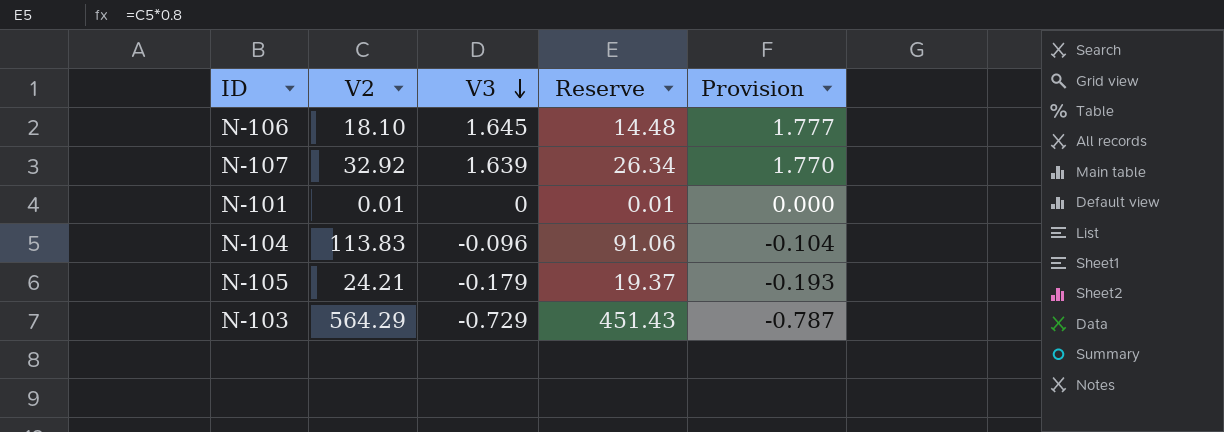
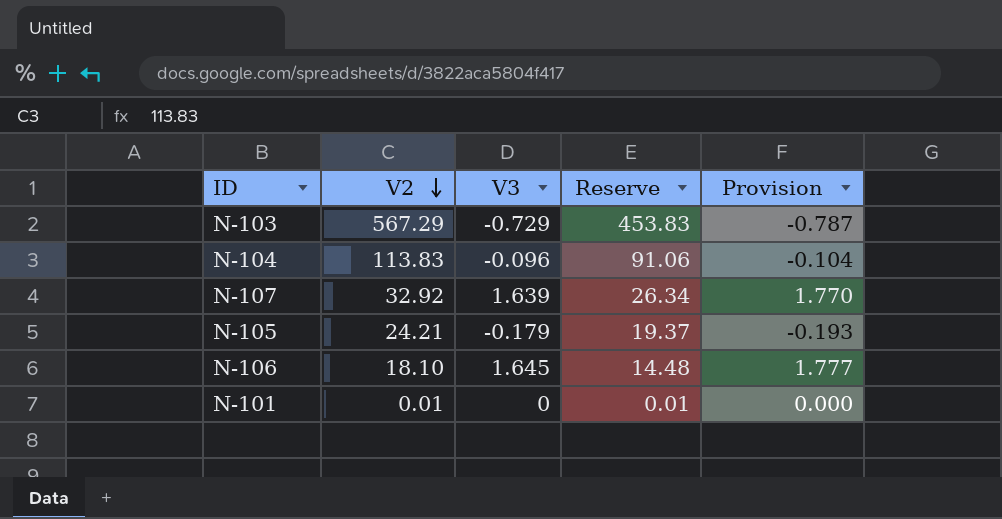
row order: V3 descending -> V2 descending
N-103 | V2: 564.29 -> 567.29
N-103 | Reserve: 451.43 -> 453.83

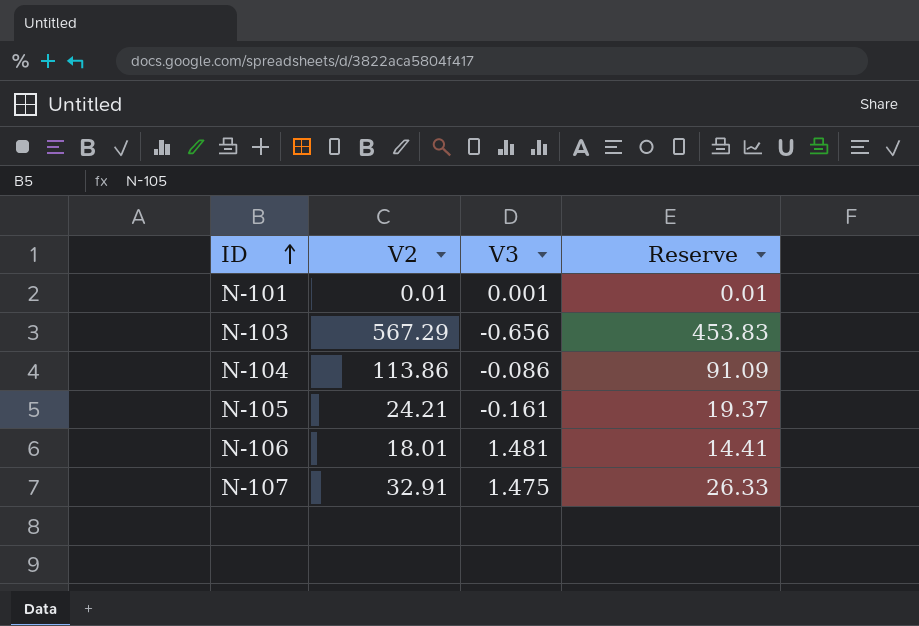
row order: V2 descending -> ID ascending
column Provision | formula: [V3] * 1.08 -> none
N-101 | V3: 0 -> 0.001
N-103 | V3: -0.729 -> -0.656
N-104 | V2: 113.83 -> 113.86
N-104 | V3: -0.096 -> -0.086
N-104 | Reserve: 91.06 -> 91.09
N-105 | V3: -0.179 -> -0.161
N-106 | V2: 18.10 -> 18.01
N-106 | V3: 1.645 -> 1.481
N-106 | Reserve: 14.48 -> 14.41
N-107 | V2: 32.92 -> 32.91
N-107 | V3: 1.639 -> 1.475
N-107 | Reserve: 26.34 -> 26.33

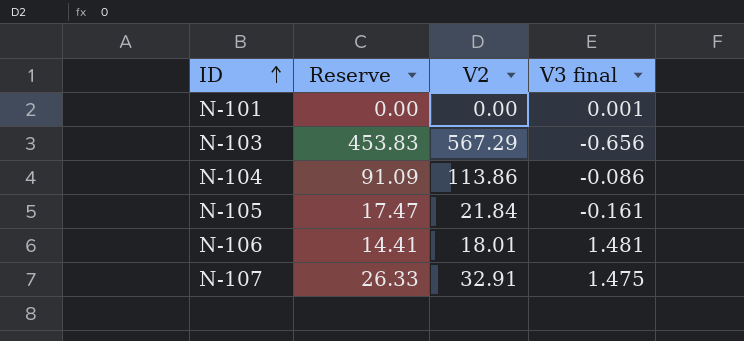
column Reserve | position: 4 -> 2
column name: V3 -> V3 final
N-101 | Reserve: 0.01 -> 0.00
N-101 | V2: 0.01 -> 0.00
N-105 | Reserve: 19.37 -> 17.47
N-105 | V2: 24.21 -> 21.84

